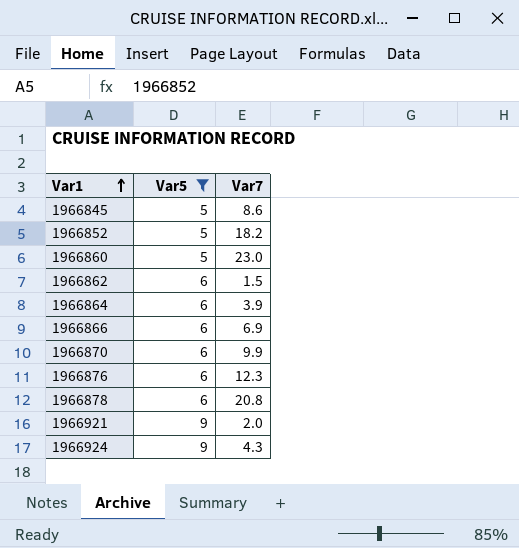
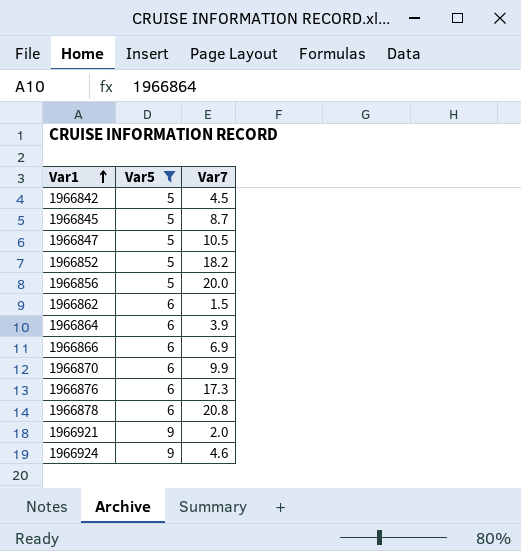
row 1966860: 5 | 23.0 -> none
row 1966842: none -> 5 | 4.5
1966845 | Var7: 8.6 -> 8.7
row 1966847: none -> 5 | 10.5
row 1966856: none -> 5 | 20.0
1966876 | Var7: 12.3 -> 17.3
1966924 | Var7: 4.3 -> 4.6

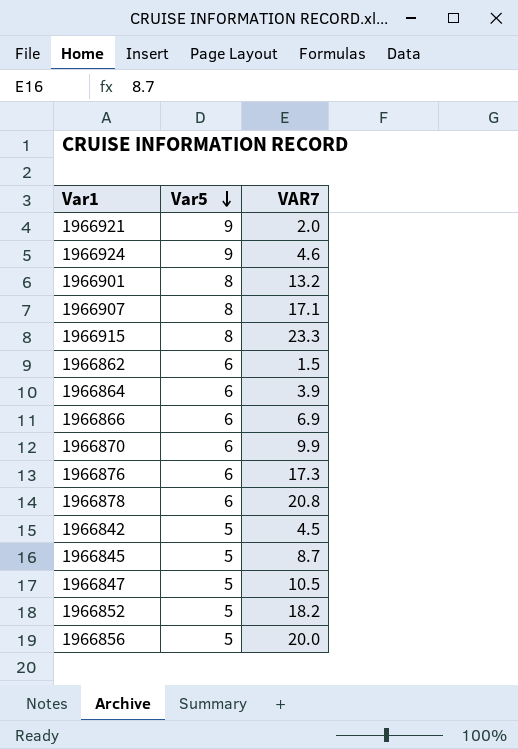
filter: Var5 != 8 -> none
row order: Var1 ascending -> Var5 descending
column name: Var7 -> VAR7

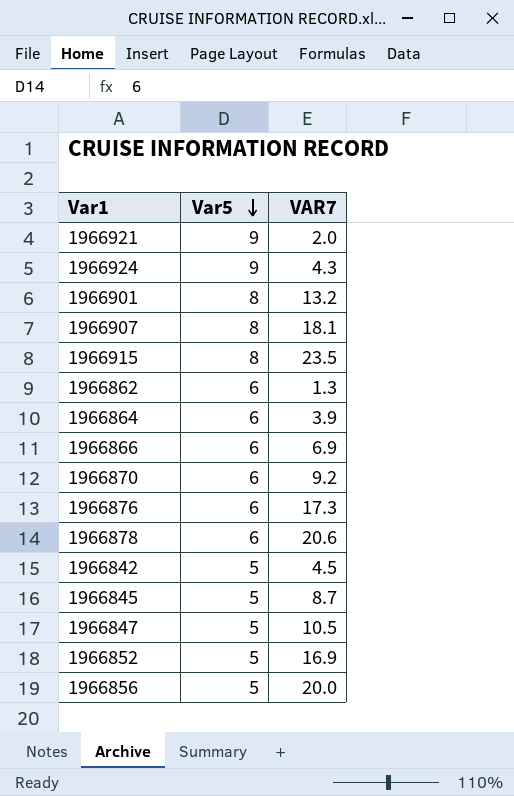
1966924 | VAR7: 4.6 -> 4.3
1966907 | VAR7: 17.1 -> 18.1
1966915 | VAR7: 23.3 -> 23.5
1966862 | VAR7: 1.5 -> 1.3
1966870 | VAR7: 9.9 -> 9.2
1966878 | VAR7: 20.8 -> 20.6
1966852 | VAR7: 18.2 -> 16.9

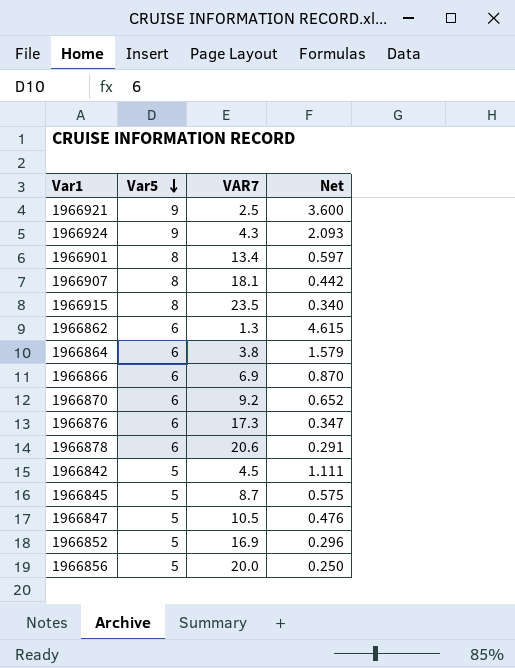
column Net | formula: none -> [Var5] / [VAR7]
1966921 | VAR7: 2.0 -> 2.5
1966901 | VAR7: 13.2 -> 13.4
1966864 | VAR7: 3.9 -> 3.8

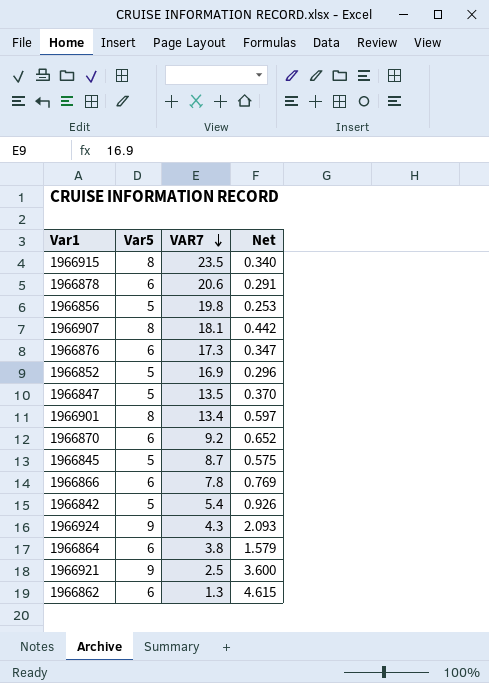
row order: Var5 descending -> VAR7 descending
1966856 | VAR7: 20.0 -> 19.8
1966856 | Net: 0.250 -> 0.253
1966847 | VAR7: 10.5 -> 13.5
1966847 | Net: 0.476 -> 0.370
1966866 | VAR7: 6.9 -> 7.8
1966866 | Net: 0.870 -> 0.769
1966842 | VAR7: 4.5 -> 5.4
1966842 | Net: 1.111 -> 0.926

